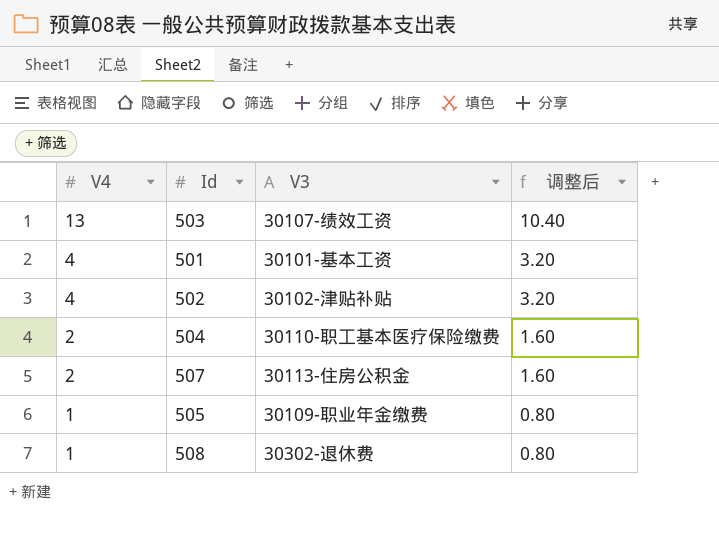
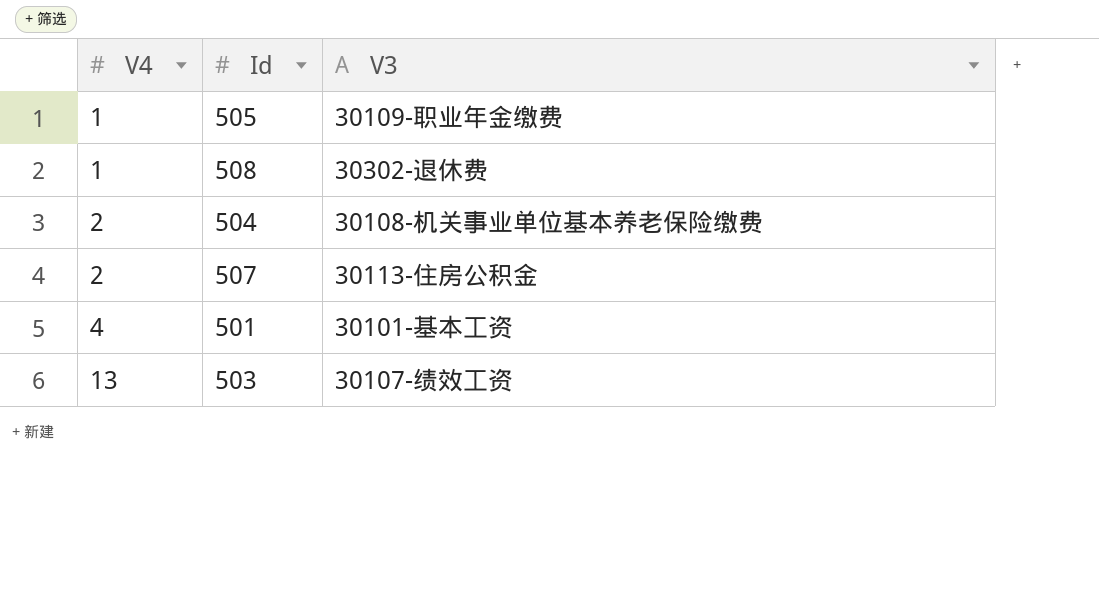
row order: V4 descending -> V4 ascending
column 调整后 | formula: [V4] * 0.8 -> none
row 502: 4 | 30102-津贴补贴 | 3.20 -> none
504 | V3: 30110-职工基本医疗保险缴费 -> 30108-机关事业单位基本养老保险缴费

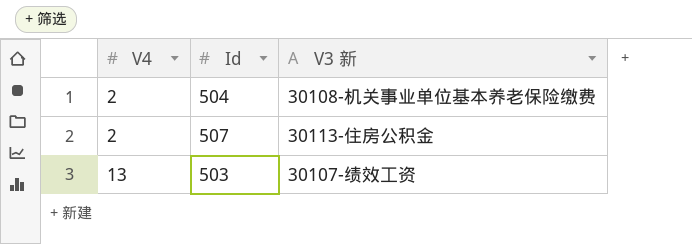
column name: V3 -> V3 新
row 505: 1 | 30109-职业年金缴费 -> none
row 508: 1 | 30302-退休费 -> none
row 501: 4 | 30101-基本工资 -> none

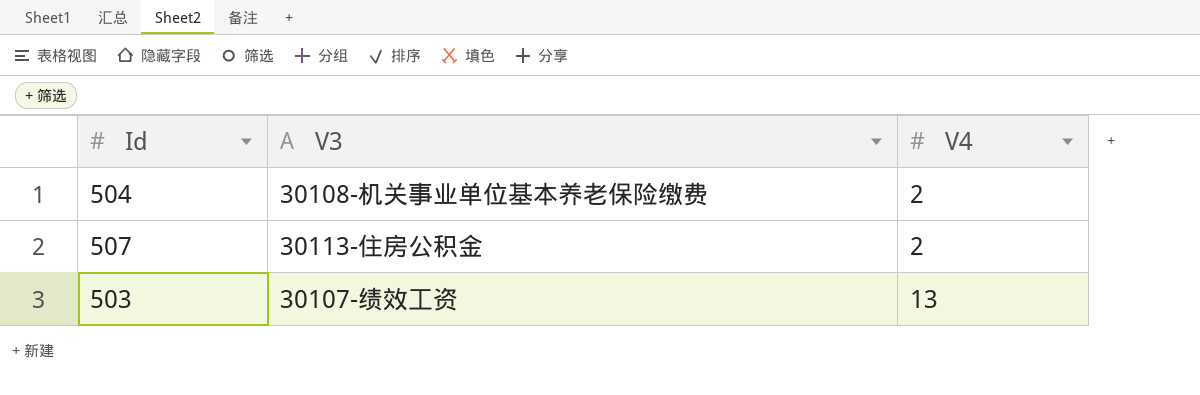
column name: V3 新 -> V3
column V4 | position: 1 -> 3

